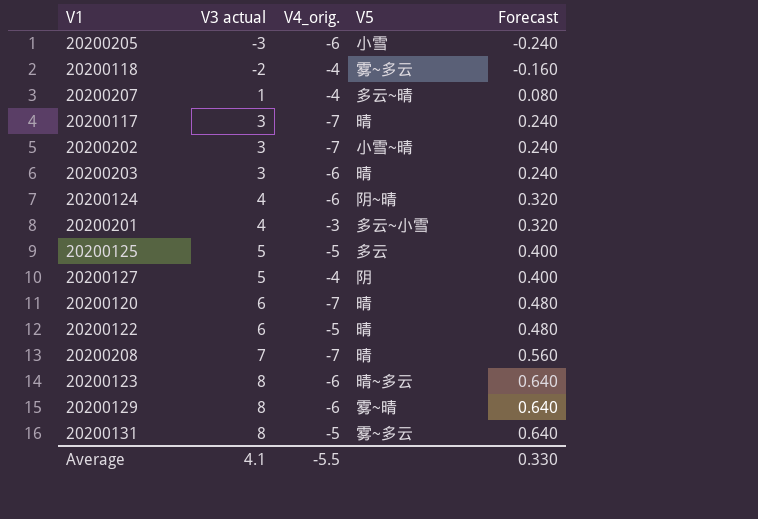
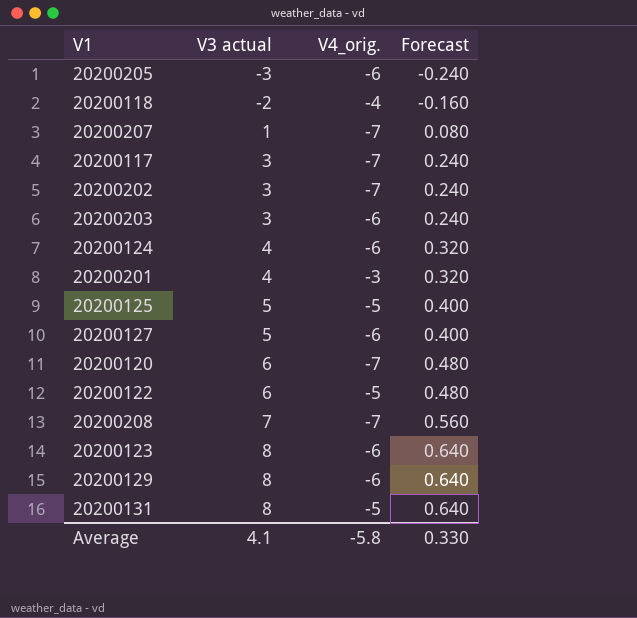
column V5 | position: 4 -> none
20200207 | V4_orig.: -4 -> -7
20200127 | V4_orig.: -4 -> -6
Average | V4_orig.: -5.5 -> -5.8

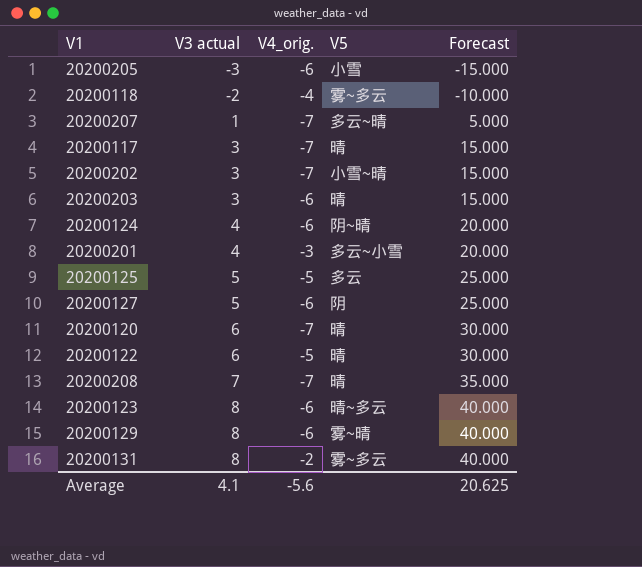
column V5 | position: none -> 4
column Forecast | formula: [V3 actual] * 0.08 -> [V3 actual] * 5
20200131 | V4_orig.: -5 -> -2
Average | V4_orig.: -5.8 -> -5.6
Average | Forecast: 0.330 -> 20.625

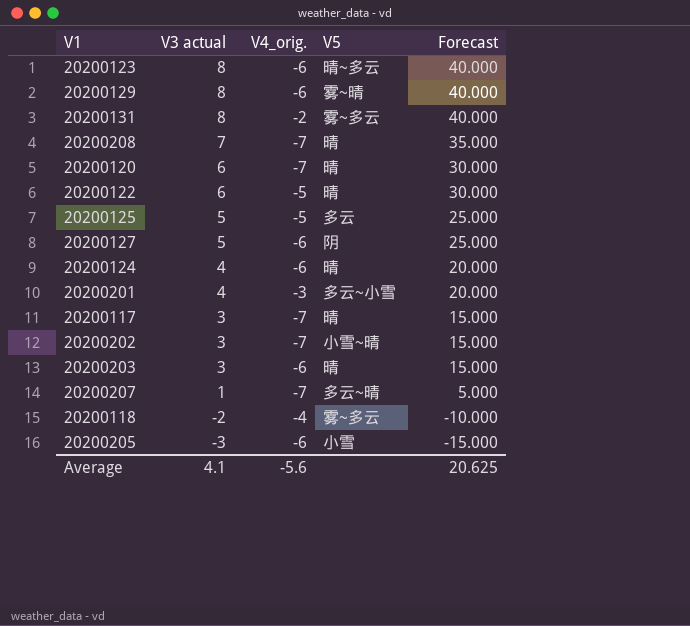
row order: V3 actual ascending -> V3 actual descending
20200124 | V5: 阴~晴 -> 晴

